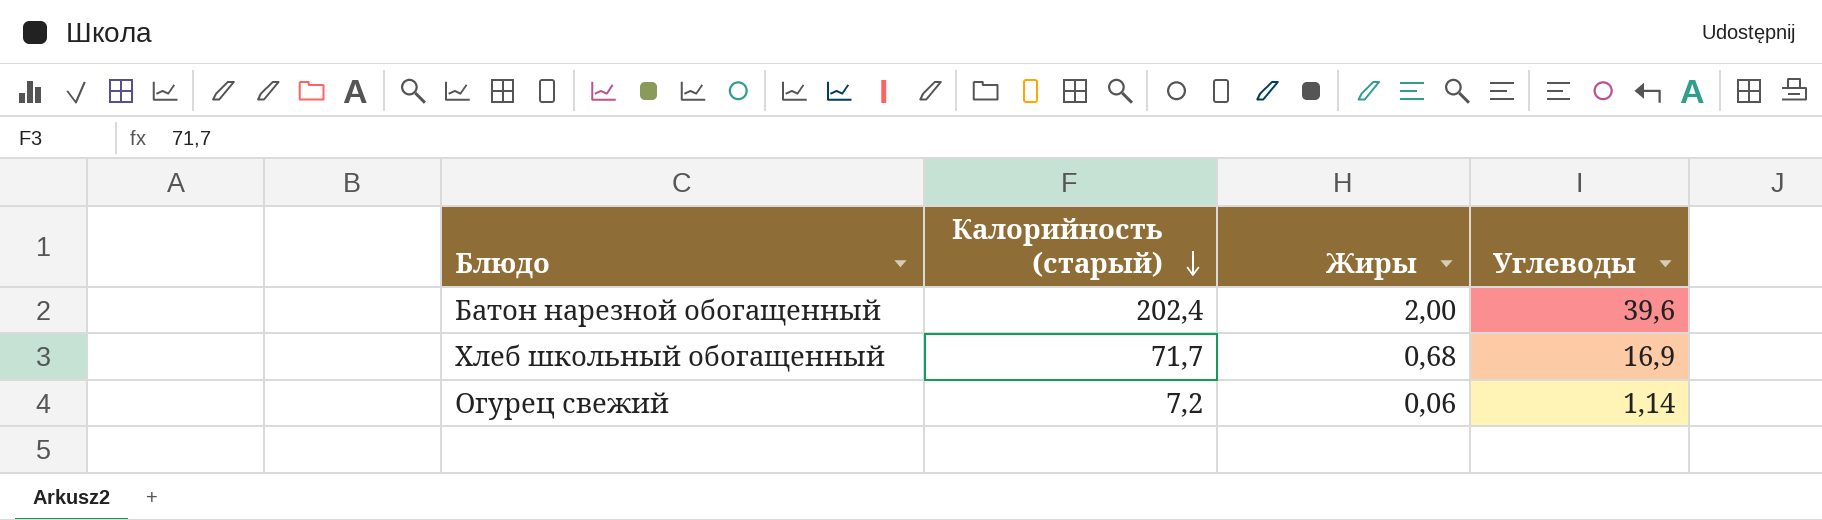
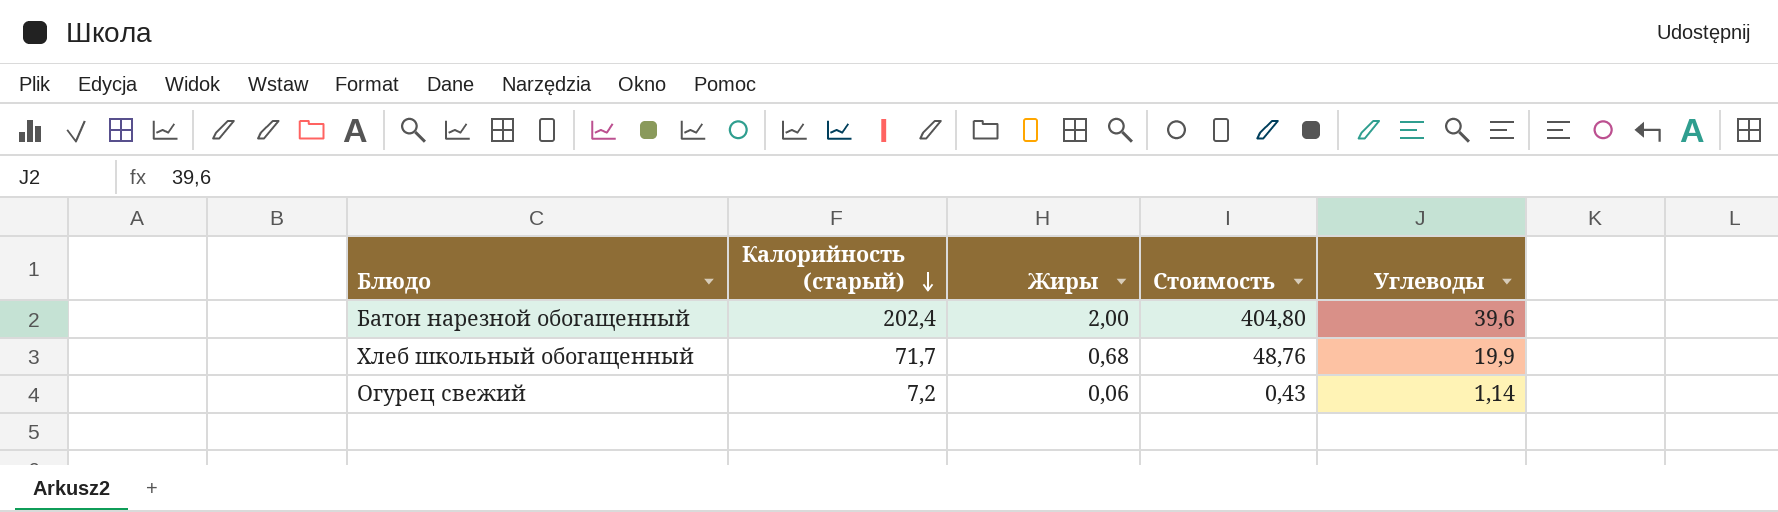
column Стоимость | formula: none -> [Калорийность (старый)] * [Жиры]
Хлеб школьный обогащенный | Углеводы: 16,9 -> 19,9

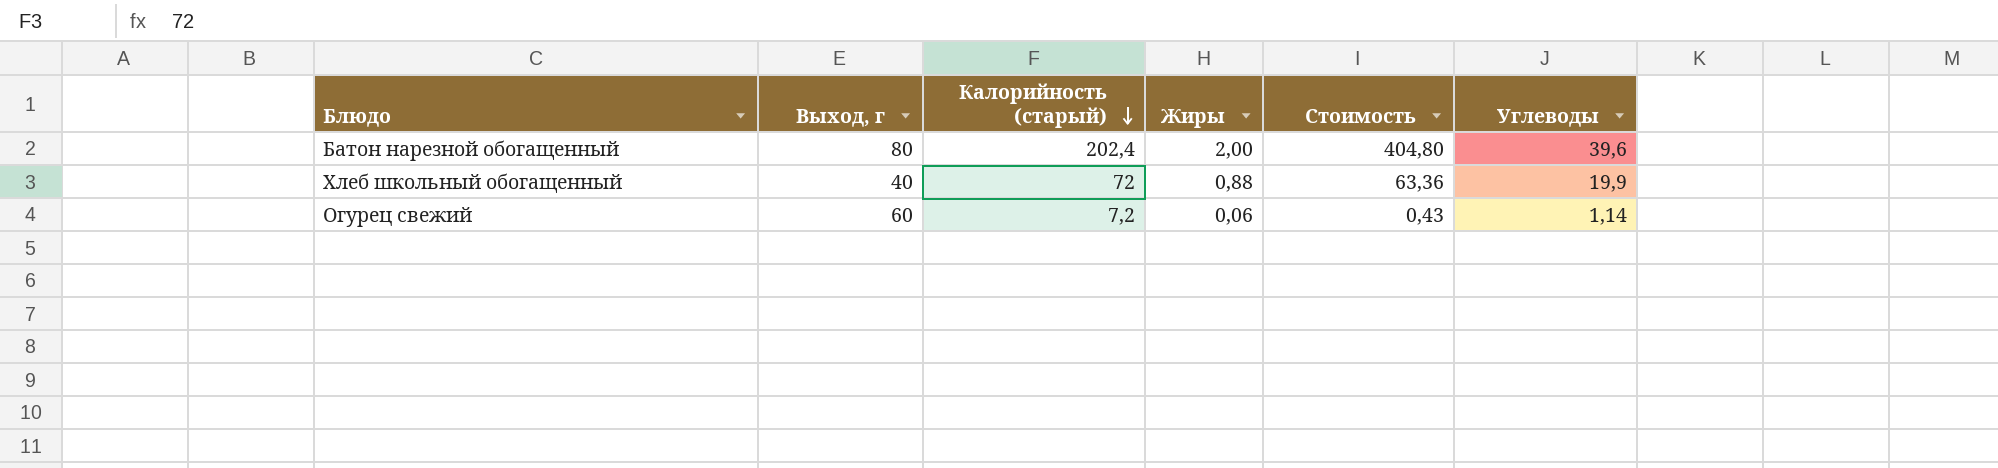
column Выход, г | position: none -> 2
Хлеб школьный обогащенный | Калорийность (старый): 71,7 -> 72
Хлеб школьный обогащенный | Жиры: 0,68 -> 0,88
Хлеб школьный обогащенный | Стоимость: 48,76 -> 63,36

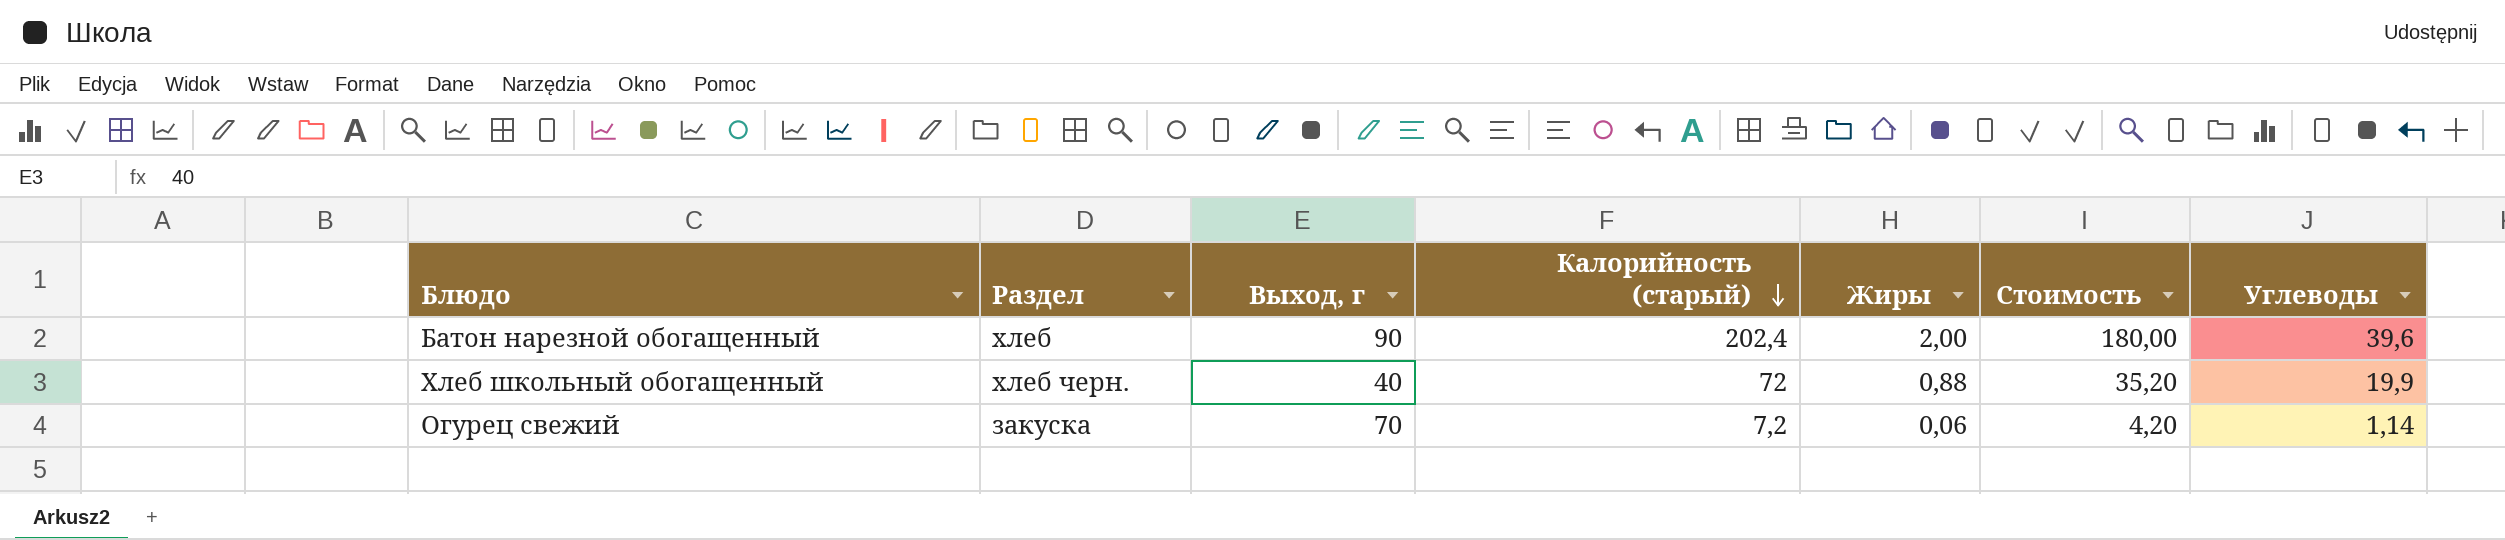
column Раздел | position: none -> 2
column Стоимость | formula: [Калорийность (старый)] * [Жиры] -> [Выход, г] * [Жиры]
Батон нарезной обогащенный | Выход, г: 80 -> 90
Огурец свежий | Выход, г: 60 -> 70

